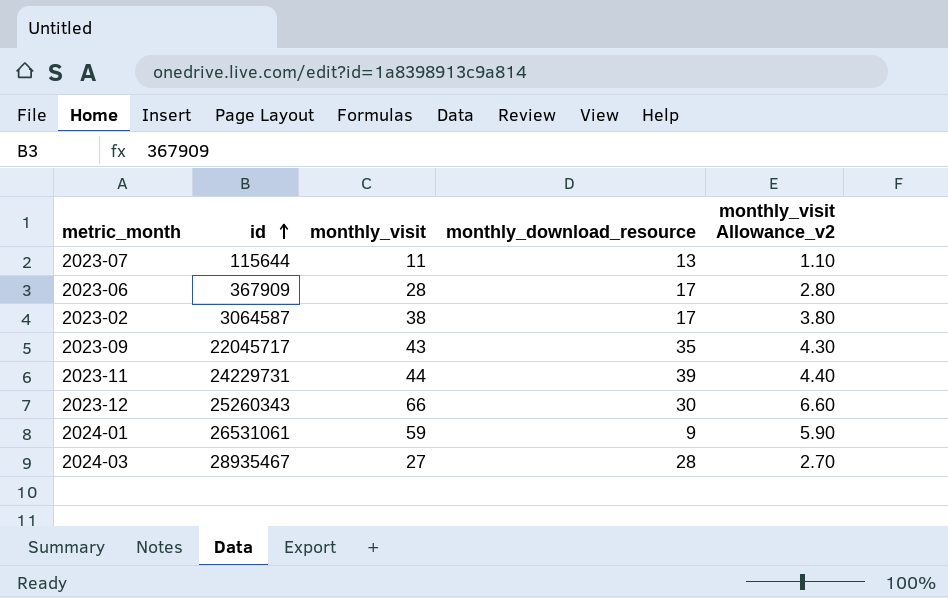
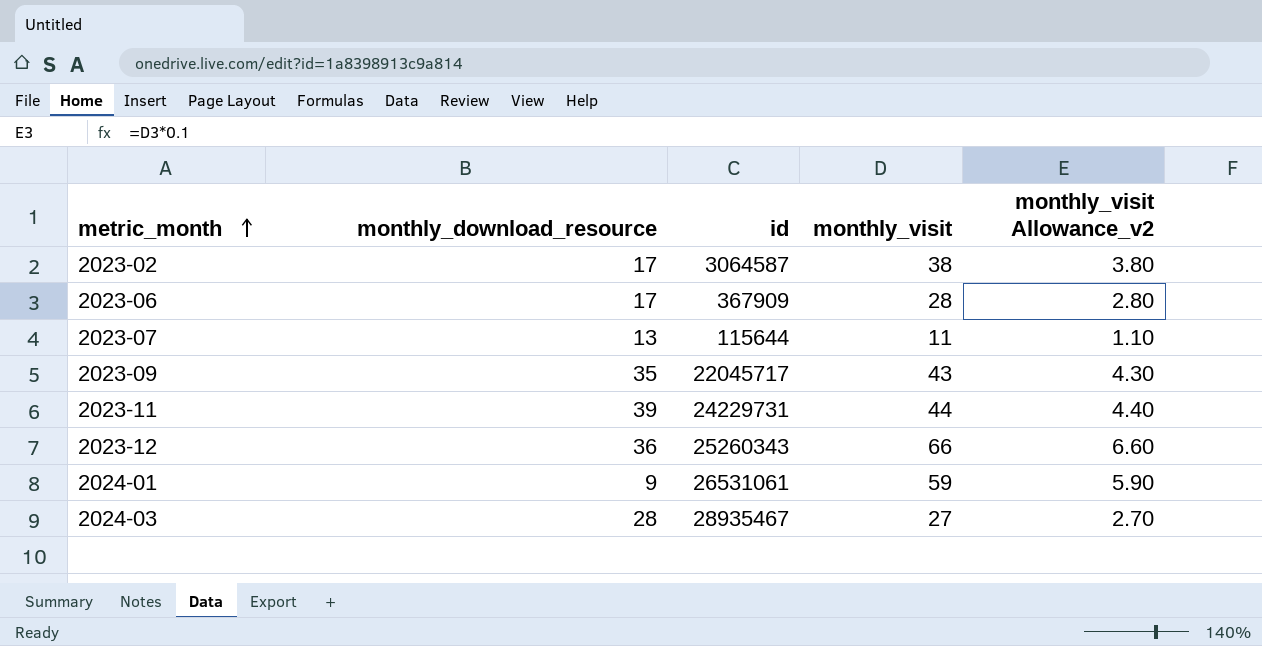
row order: id ascending -> metric_month ascending
column monthly_download_resource | position: 4 -> 2
2023-12 | monthly_download_resource: 30 -> 36

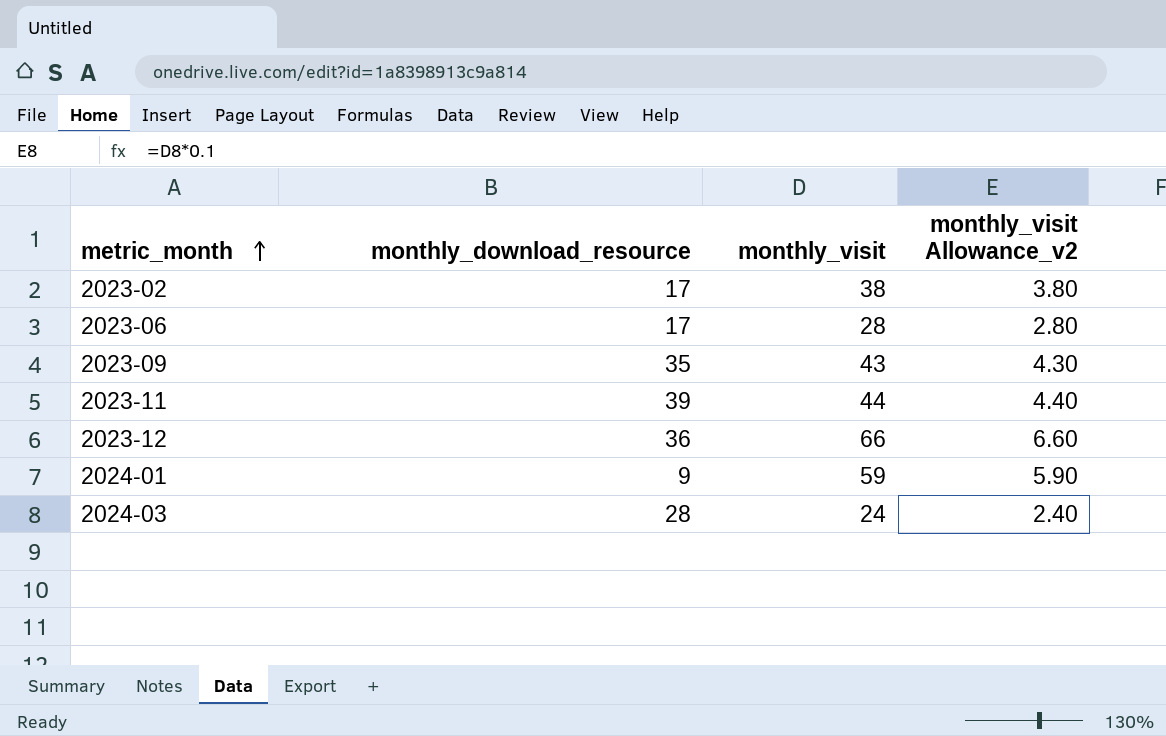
column id | position: 3 -> none
row 2023-07: 13 | 115644 | 11 | 1.10 -> none
2024-03 | monthly_visit: 27 -> 24
2024-03 | monthly_visit Allowance_v2: 2.70 -> 2.40

